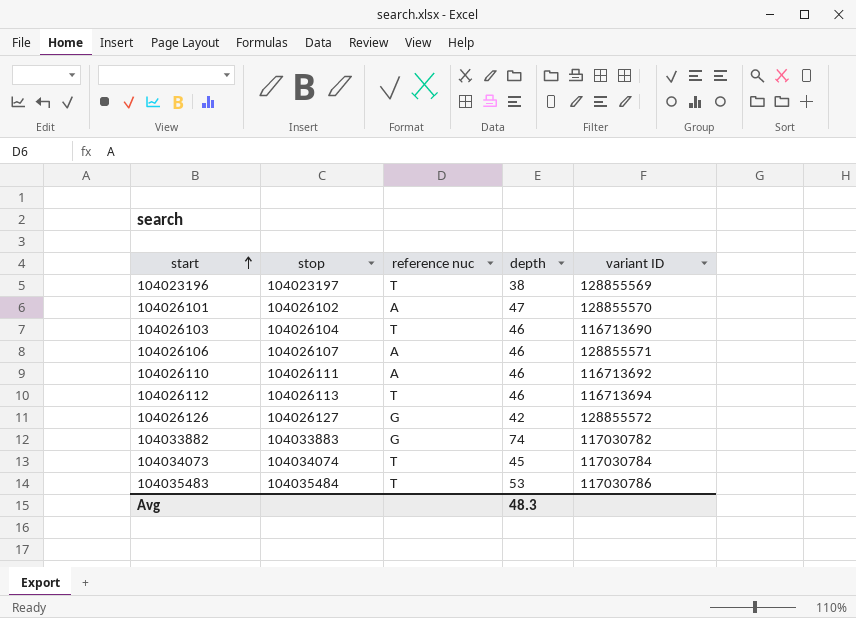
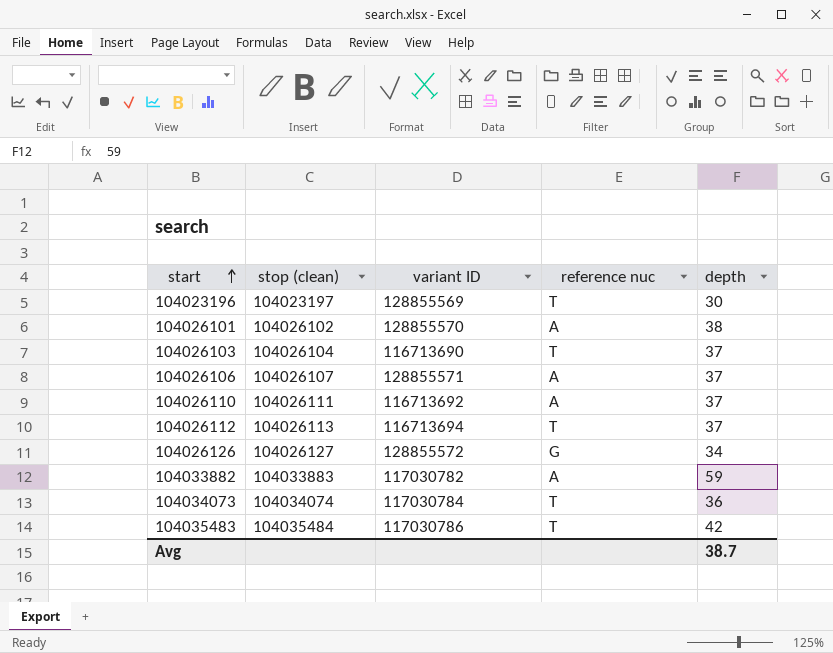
column name: stop -> stop (clean)
column variant ID | position: 5 -> 3
104023196 | depth: 38 -> 30
104026101 | depth: 47 -> 38
104026103 | depth: 46 -> 37
104026106 | depth: 46 -> 37
104026110 | depth: 46 -> 37
104026112 | depth: 46 -> 37
104026126 | depth: 42 -> 34
104033882 | reference nuc: G -> A
104033882 | depth: 74 -> 59
104034073 | depth: 45 -> 36
104035483 | depth: 53 -> 42
Avg | depth: 48.3 -> 38.7

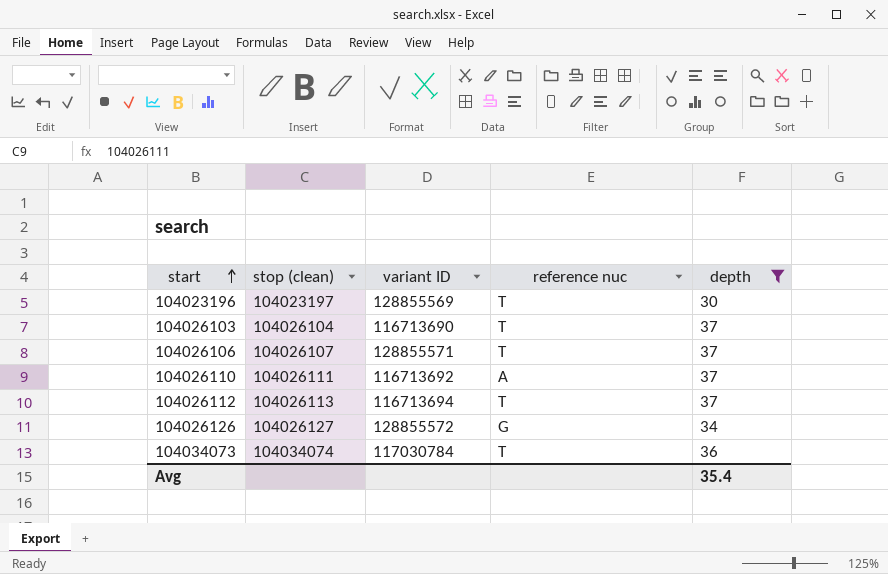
filter: none -> depth <= 37
104026106 | reference nuc: A -> T
Avg | depth: 38.7 -> 35.4

